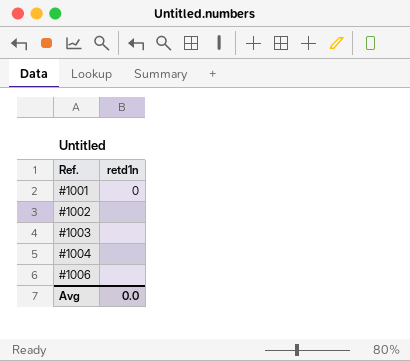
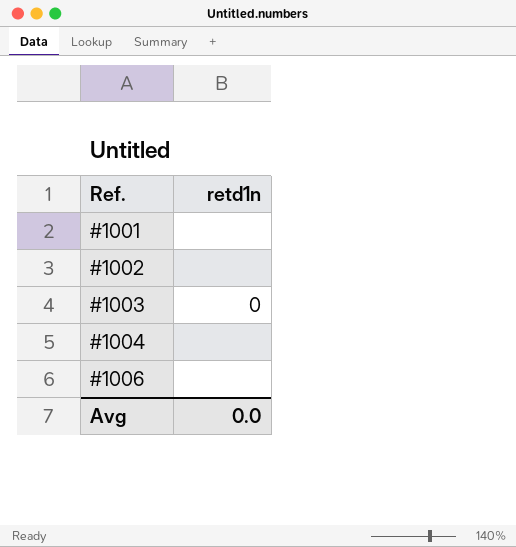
#1001 | retd1n: 0 -> none
#1003 | retd1n: none -> 0

